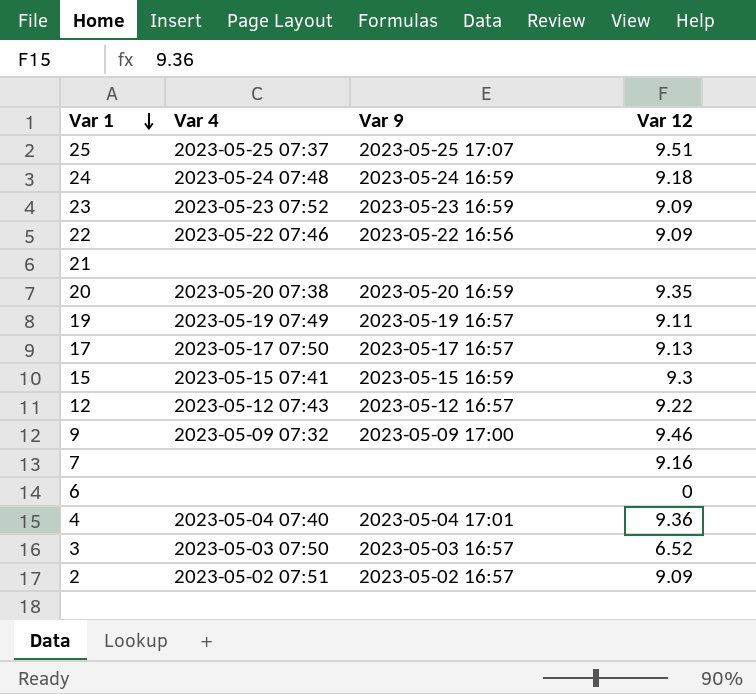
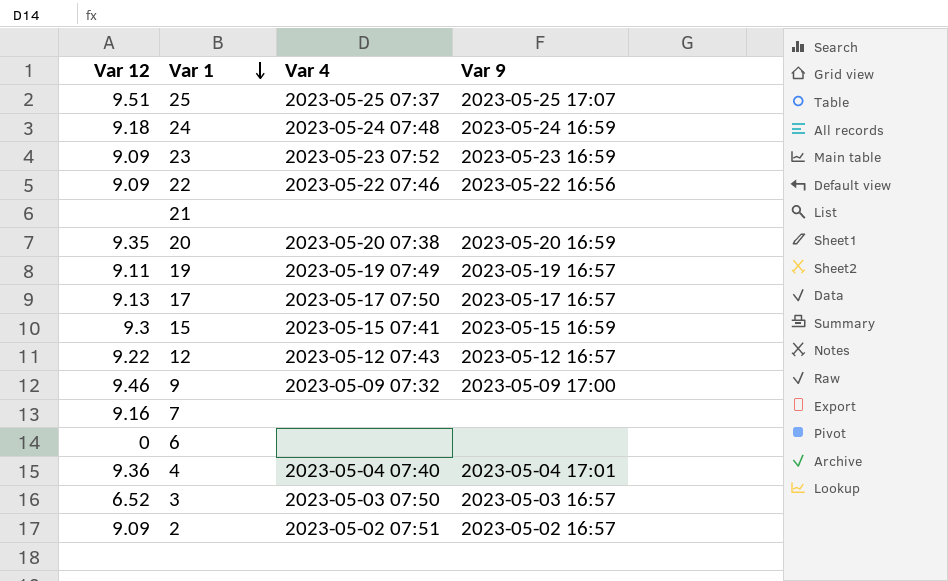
column Var 12 | position: 4 -> 1

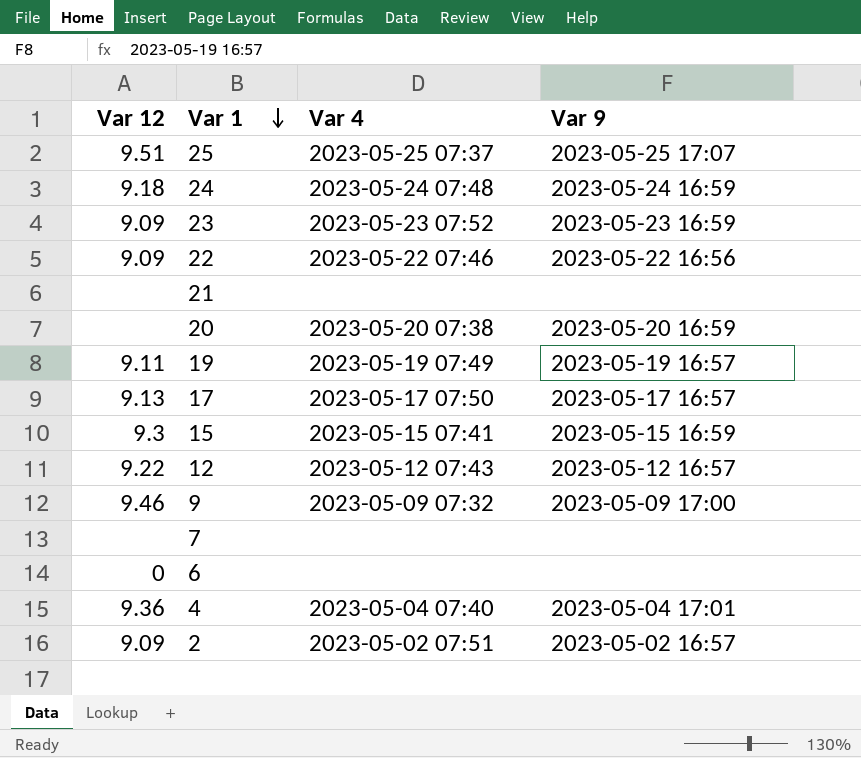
row 3: 6.52 | 2023-05-03 07:50 | 2023-05-03 16:57 -> none
20 | Var 12: 9.35 -> none
7 | Var 12: 9.16 -> none

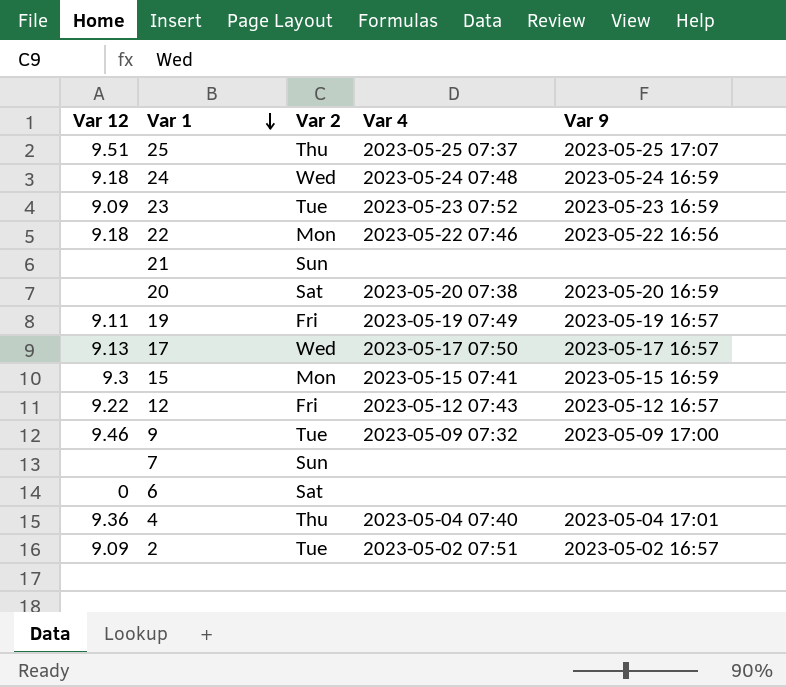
column Var 2 | position: none -> 3
22 | Var 12: 9.09 -> 9.18

